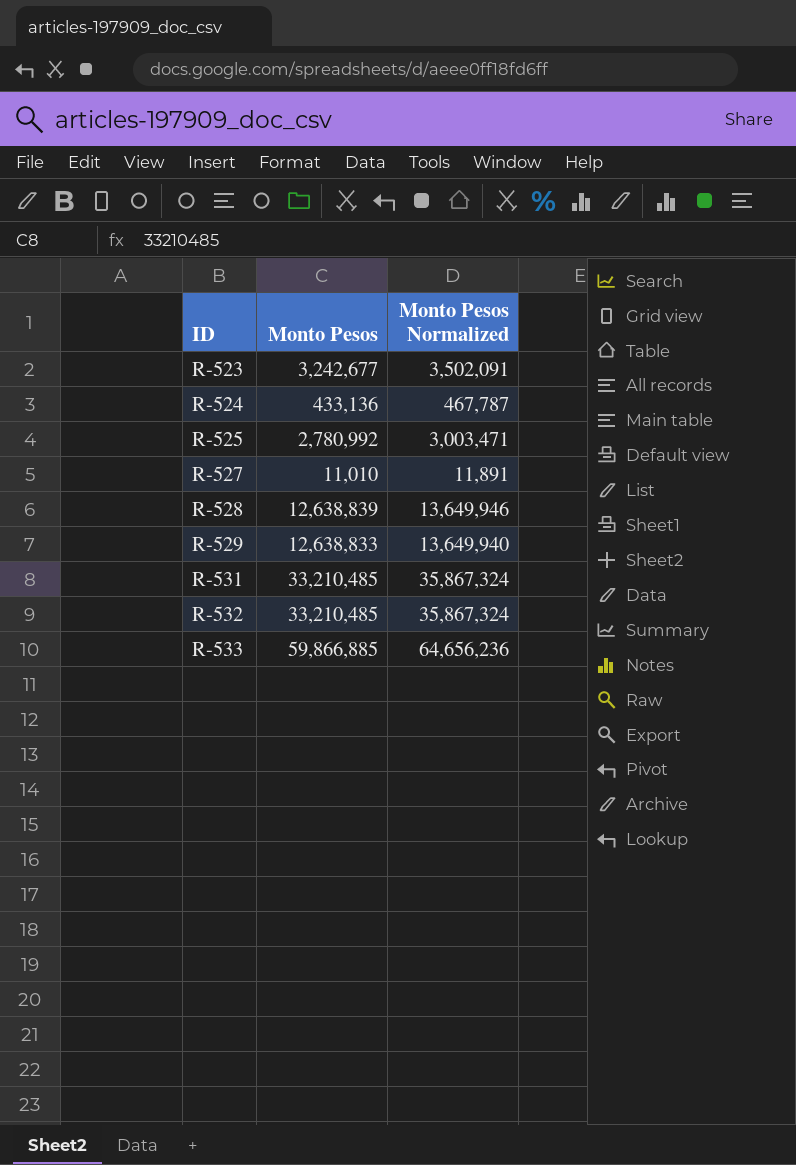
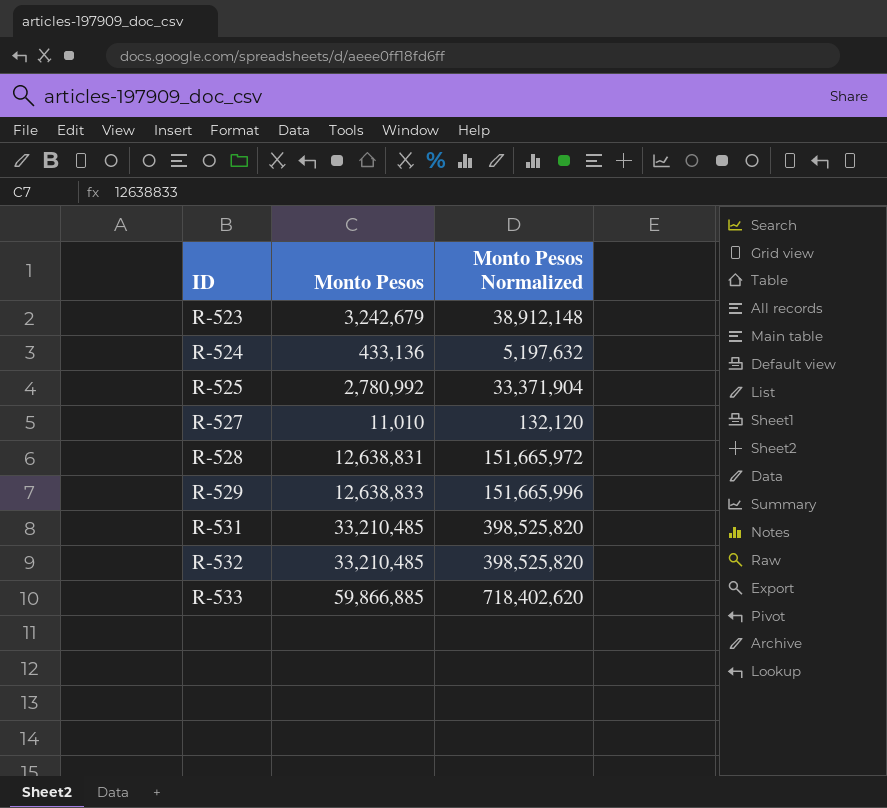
column Monto Pesos Normalized | formula: [Monto Pesos] * 1.08 -> [Monto Pesos] * 12
R-523 | Monto Pesos: 3,242,677 -> 3,242,679
R-528 | Monto Pesos: 12,638,839 -> 12,638,831

